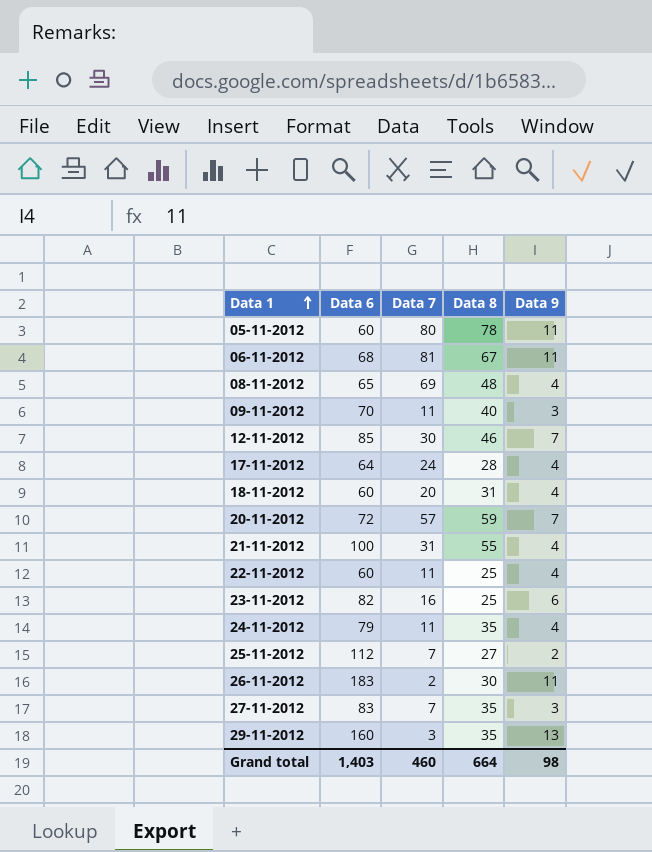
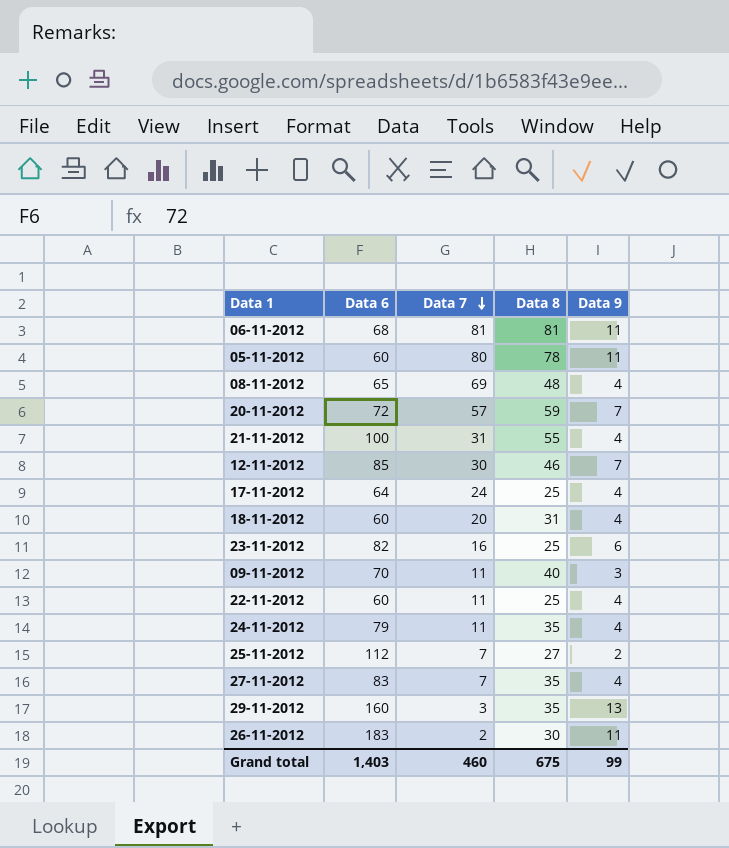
row order: Data 1 ascending -> Data 7 descending
06-11-2012 | Data 8: 67 -> 81
17-11-2012 | Data 8: 28 -> 25
27-11-2012 | Data 9: 3 -> 4
Grand total | Data 8: 664 -> 675
Grand total | Data 9: 98 -> 99

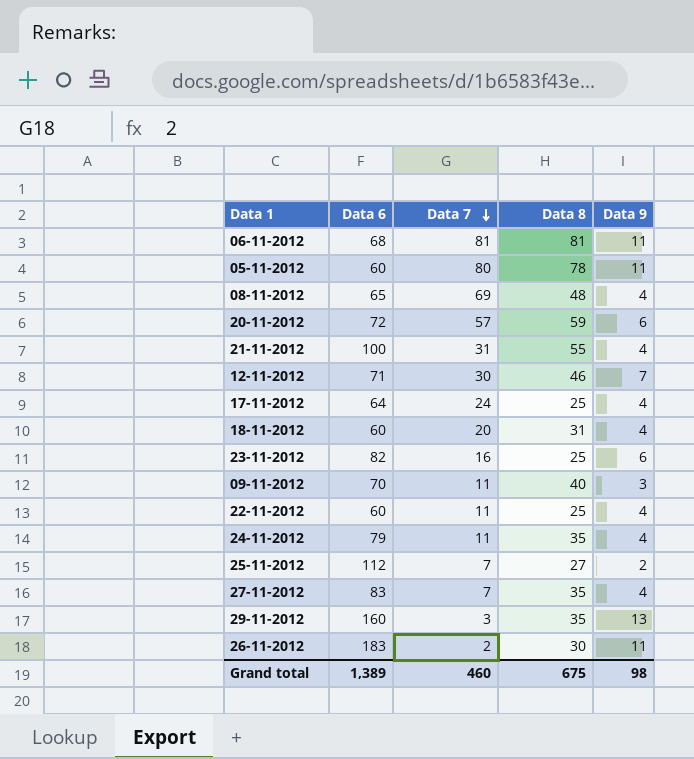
20-11-2012 | Data 9: 7 -> 6
12-11-2012 | Data 6: 85 -> 71
Grand total | Data 6: 1,403 -> 1,389
Grand total | Data 9: 99 -> 98

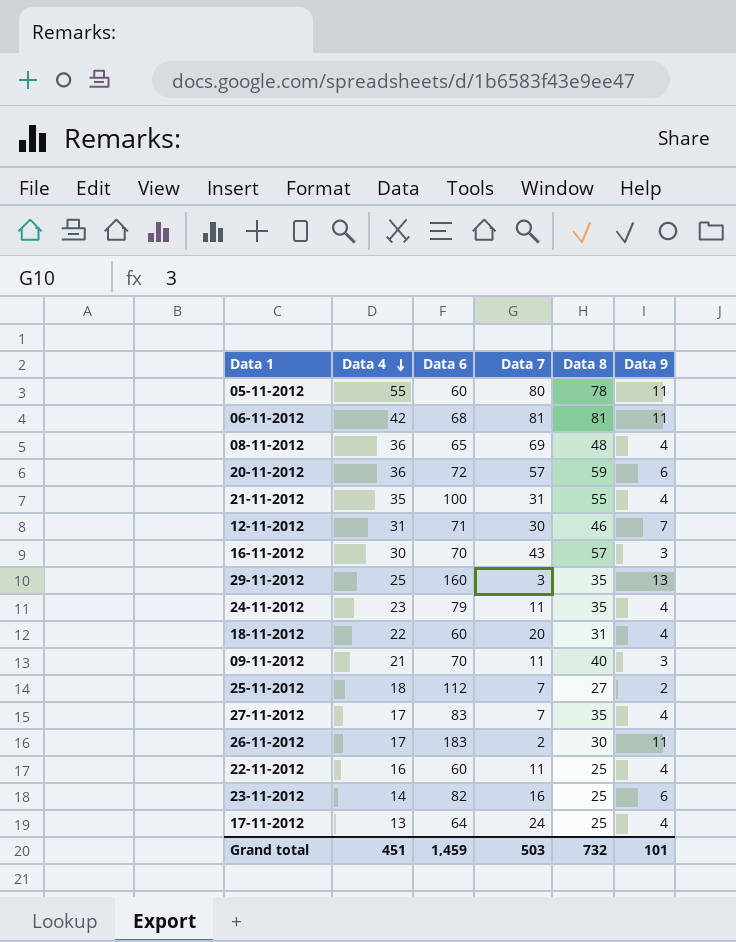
row order: Data 7 descending -> Data 4 descending
column Data 4 | position: none -> 2
row 16-11-2012: none -> 30 | 70 | 43 | 57 | 3
Grand total | Data 6: 1,389 -> 1,459
Grand total | Data 7: 460 -> 503
Grand total | Data 8: 675 -> 732
Grand total | Data 9: 98 -> 101

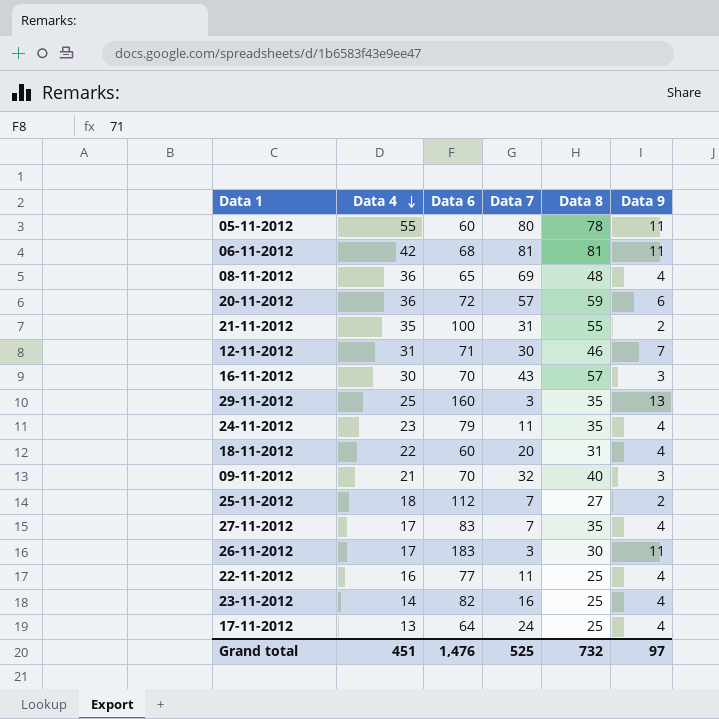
21-11-2012 | Data 9: 4 -> 2
09-11-2012 | Data 7: 11 -> 32
26-11-2012 | Data 7: 2 -> 3
22-11-2012 | Data 6: 60 -> 77
23-11-2012 | Data 9: 6 -> 4
Grand total | Data 6: 1,459 -> 1,476
Grand total | Data 7: 503 -> 525
Grand total | Data 9: 101 -> 97

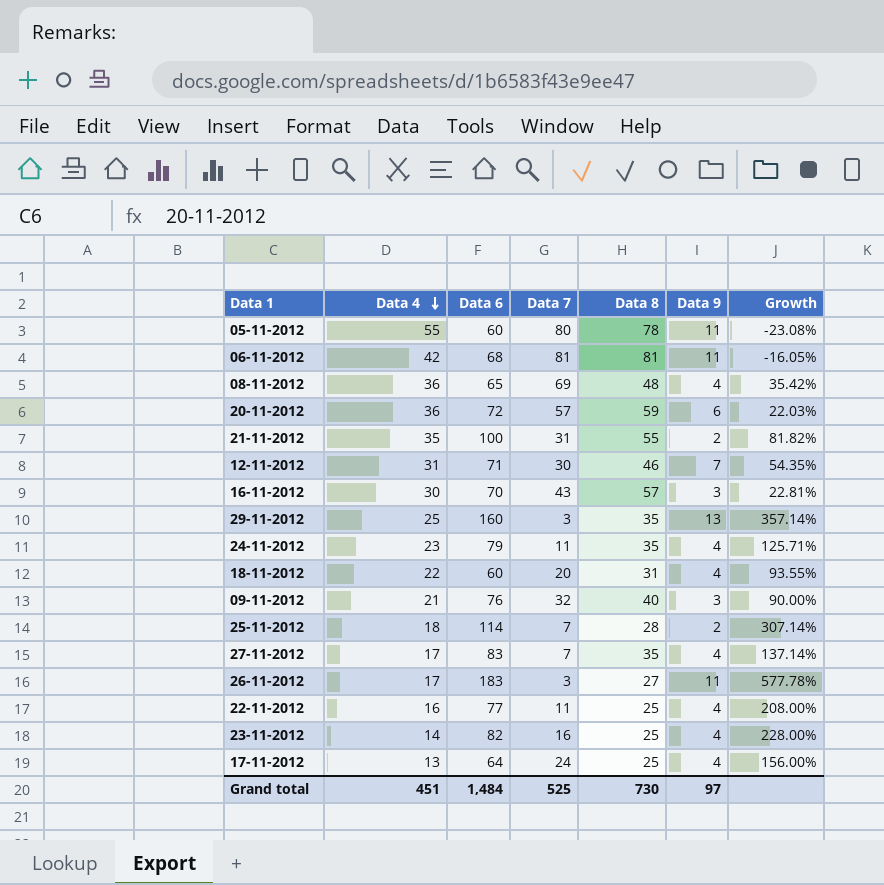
column Growth | formula: none -> ([Data 6] - [Data 8]) / [Data 8]
09-11-2012 | Data 6: 70 -> 76
25-11-2012 | Data 6: 112 -> 114
25-11-2012 | Data 8: 27 -> 28
26-11-2012 | Data 8: 30 -> 27
Grand total | Data 6: 1,476 -> 1,484
Grand total | Data 8: 732 -> 730

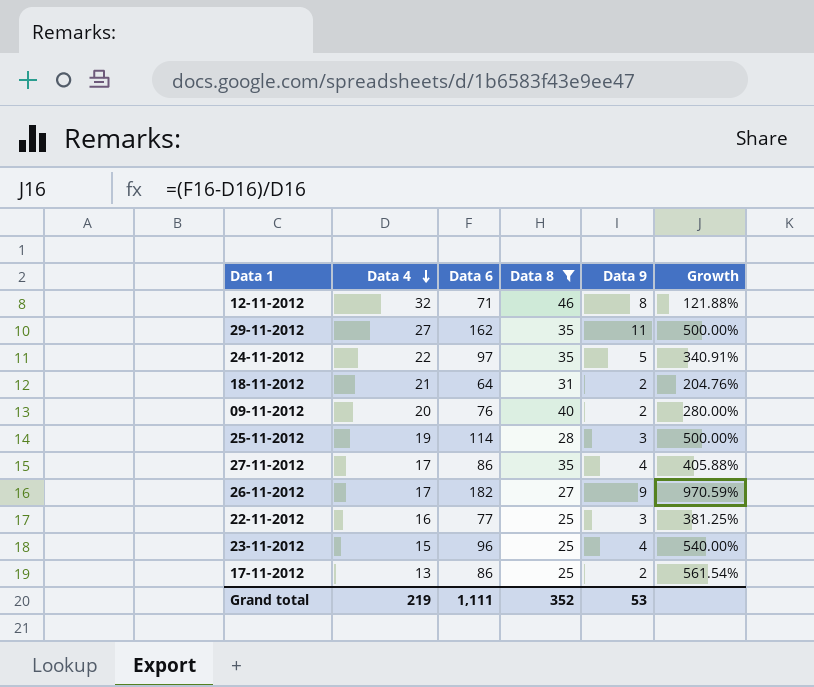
filter: none -> Data 8 <= 46
column Data 7 | position: 4 -> none
column Growth | formula: ([Data 6] - [Data 8]) / [Data 8] -> ([Data 6] - [Data 4]) / [Data 4]
12-11-2012 | Data 4: 31 -> 32
12-11-2012 | Data 9: 7 -> 8
29-11-2012 | Data 4: 25 -> 27
29-11-2012 | Data 6: 160 -> 162
29-11-2012 | Data 9: 13 -> 11
24-11-2012 | Data 4: 23 -> 22
24-11-2012 | Data 6: 79 -> 97
24-11-2012 | Data 9: 4 -> 5
18-11-2012 | Data 4: 22 -> 21
18-11-2012 | Data 6: 60 -> 64
18-11-2012 | Data 9: 4 -> 2
09-11-2012 | Data 4: 21 -> 20
09-11-2012 | Data 9: 3 -> 2
25-11-2012 | Data 4: 18 -> 19
25-11-2012 | Data 9: 2 -> 3
27-11-2012 | Data 6: 83 -> 86
26-11-2012 | Data 6: 183 -> 182
26-11-2012 | Data 9: 11 -> 9
22-11-2012 | Data 9: 4 -> 3
23-11-2012 | Data 4: 14 -> 15
23-11-2012 | Data 6: 82 -> 96
17-11-2012 | Data 6: 64 -> 86
17-11-2012 | Data 9: 4 -> 2
Grand total | Data 4: 451 -> 219
Grand total | Data 6: 1,484 -> 1,111
Grand total | Data 8: 730 -> 352
Grand total | Data 9: 97 -> 53

